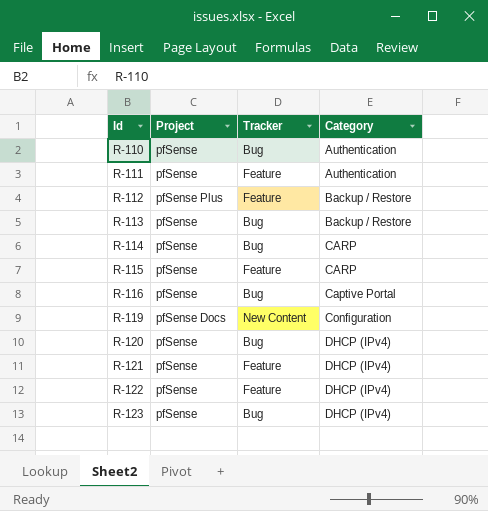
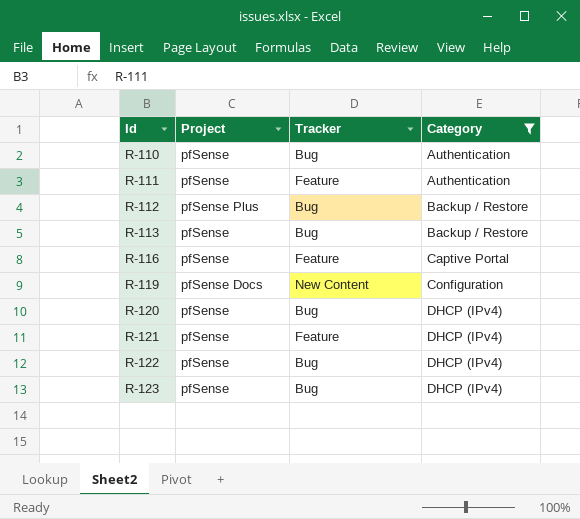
filter: none -> Category != CARP
R-112 | Tracker: Feature -> Bug
R-116 | Tracker: Bug -> Feature
R-122 | Tracker: Feature -> Bug

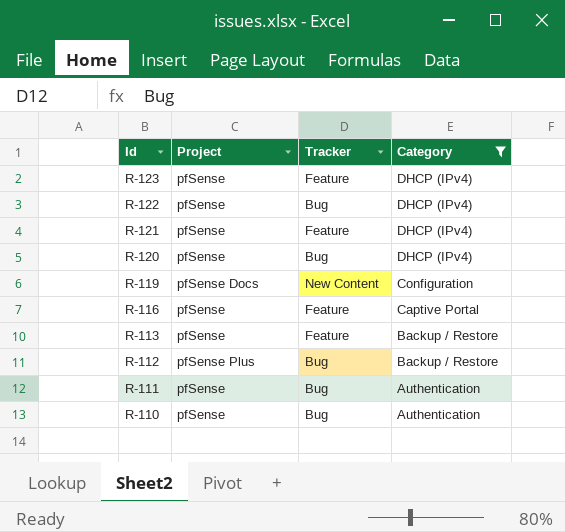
row order: Id ascending -> Id descending
R-123 | Tracker: Bug -> Feature
R-113 | Tracker: Bug -> Feature
R-111 | Tracker: Feature -> Bug

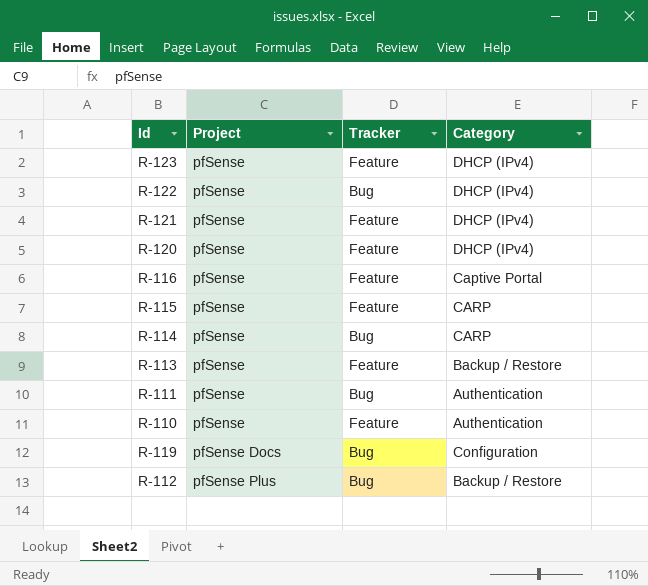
filter: Category != CARP -> none
row order: Id descending -> Project ascending
R-120 | Tracker: Bug -> Feature
R-110 | Tracker: Bug -> Feature
R-119 | Tracker: New Content -> Bug

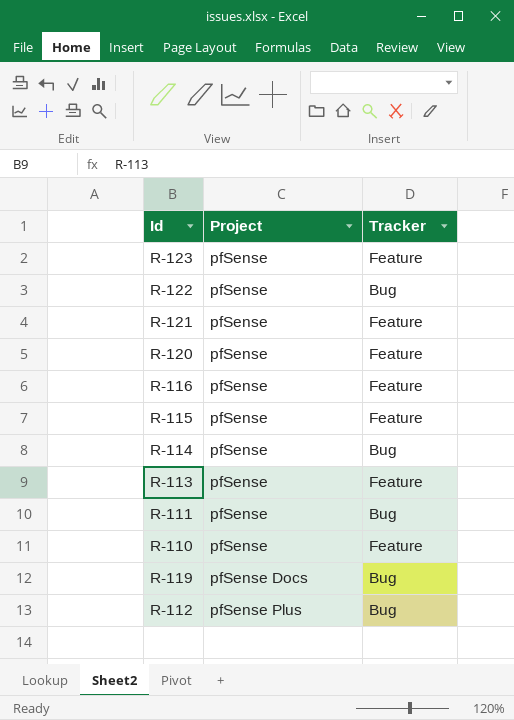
column Category | position: 4 -> none

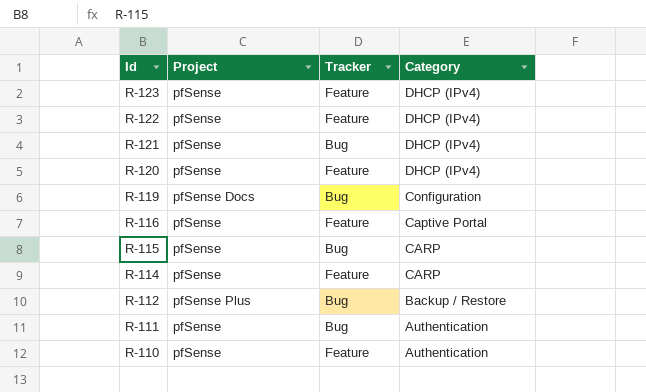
row order: Project ascending -> Id descending
column Category | position: none -> 4
row R-113: pfSense | Feature -> none
R-122 | Tracker: Bug -> Feature
R-121 | Tracker: Feature -> Bug
R-115 | Tracker: Feature -> Bug
R-114 | Tracker: Bug -> Feature

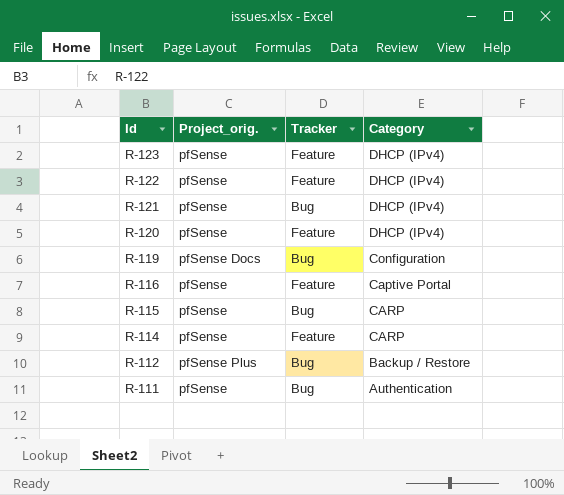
column name: Project -> Project_orig.
row R-110: pfSense | Feature | Authentication -> none

